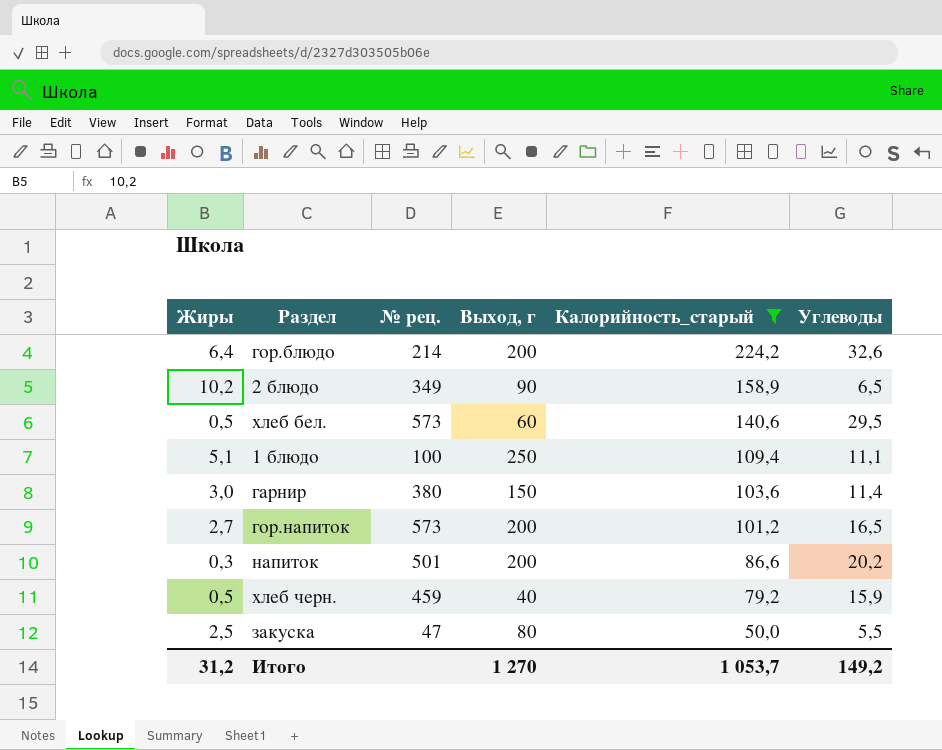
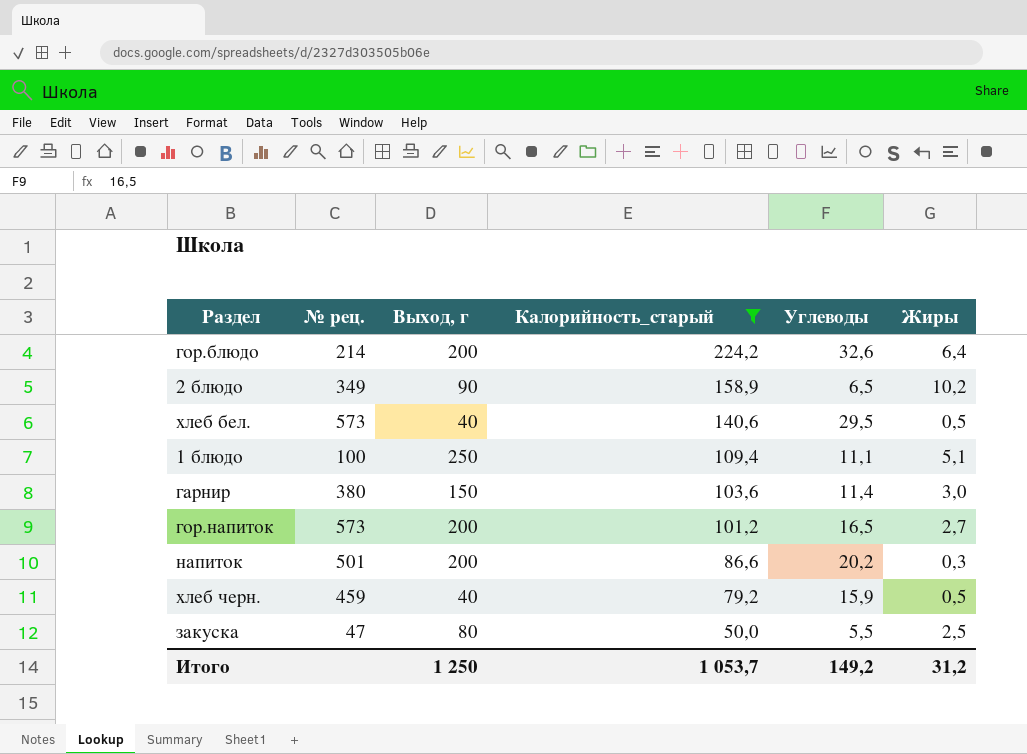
column Жиры | position: 1 -> 6
хлеб бел. | Выход, г: 60 -> 40
Итого | Выход, г: 1 270 -> 1 250

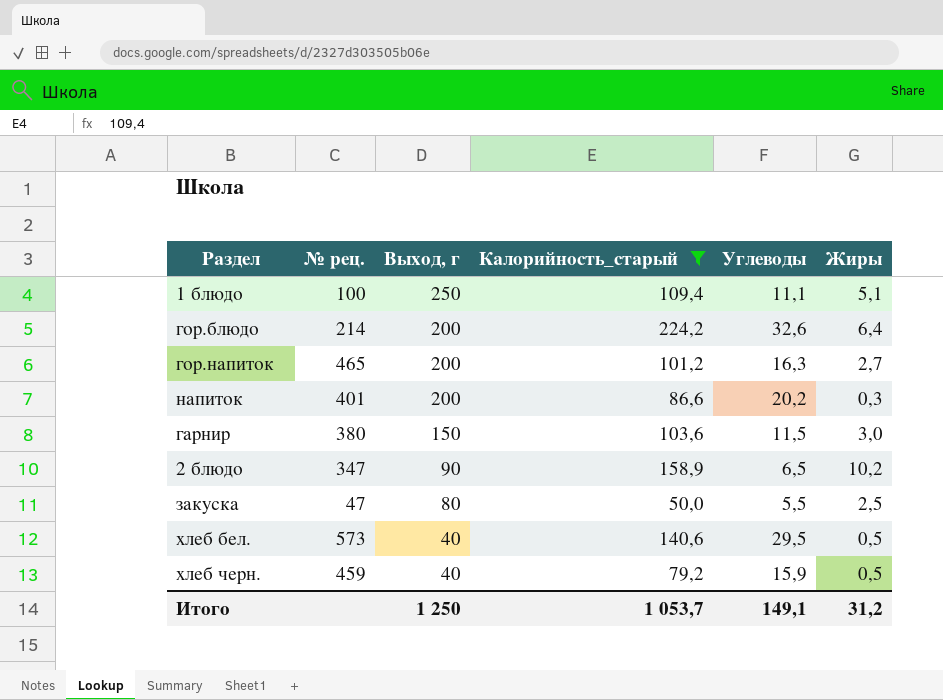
row order: Калорийность_старый descending -> Выход, г descending
гор.напиток | № рец.: 573 -> 465
гор.напиток | Углеводы: 16,5 -> 16,3
напиток | № рец.: 501 -> 401
гарнир | Углеводы: 11,4 -> 11,5
2 блюдо | № рец.: 349 -> 347
Итого | Углеводы: 149,2 -> 149,1

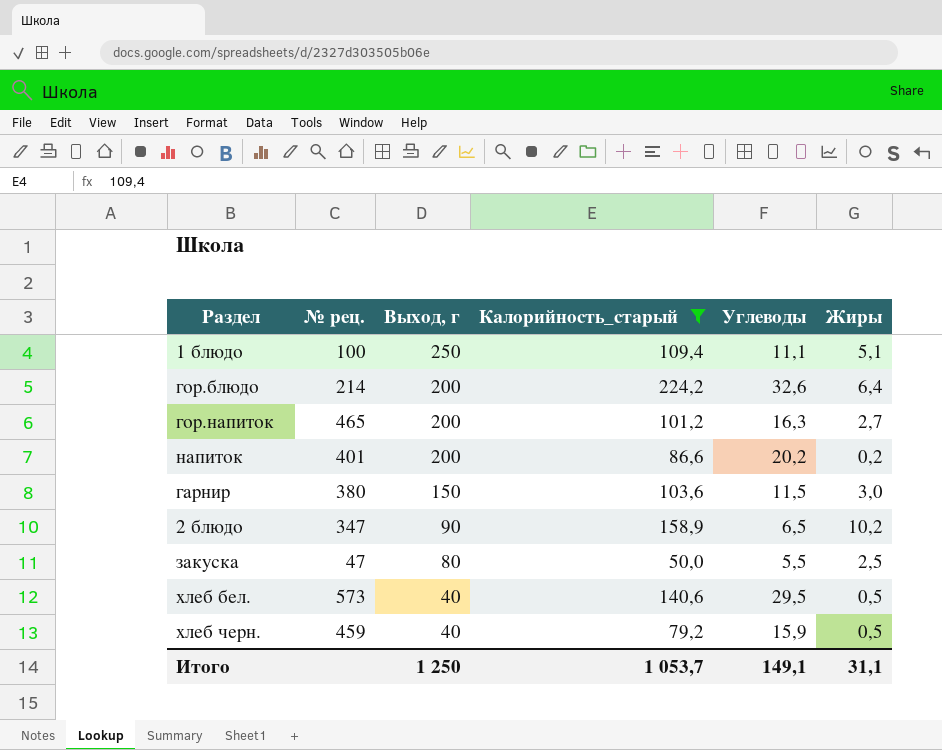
напиток | Жиры: 0,3 -> 0,2
Итого | Жиры: 31,2 -> 31,1

